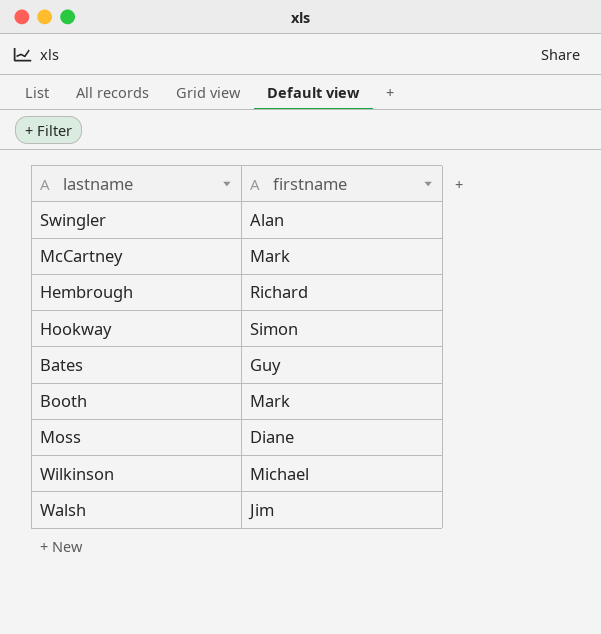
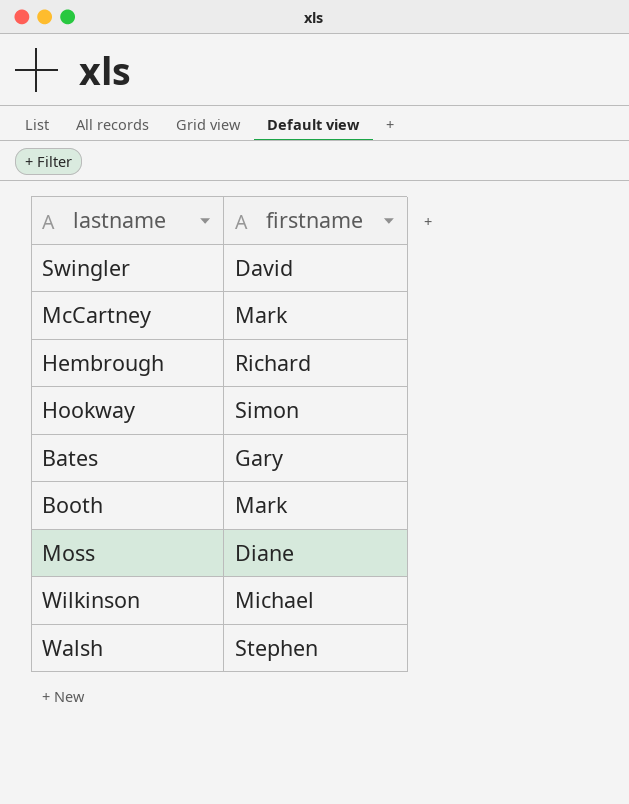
Swingler | firstname: Alan -> David
Bates | firstname: Guy -> Gary
Walsh | firstname: Jim -> Stephen

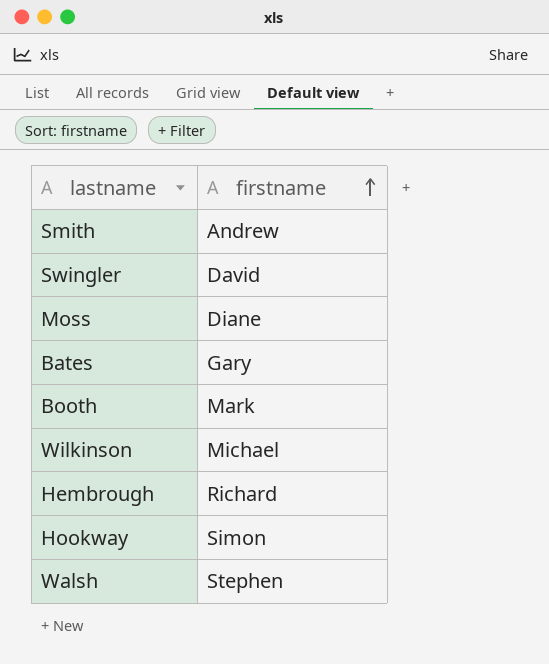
row order: none -> firstname ascending
row McCartney: Mark -> none
row Smith: none -> Andrew

